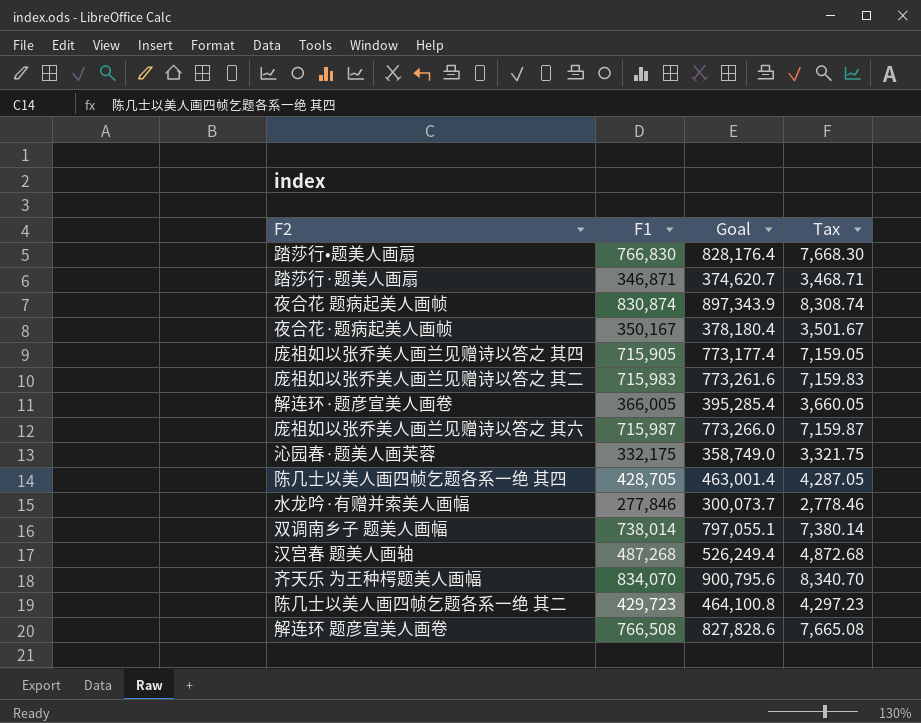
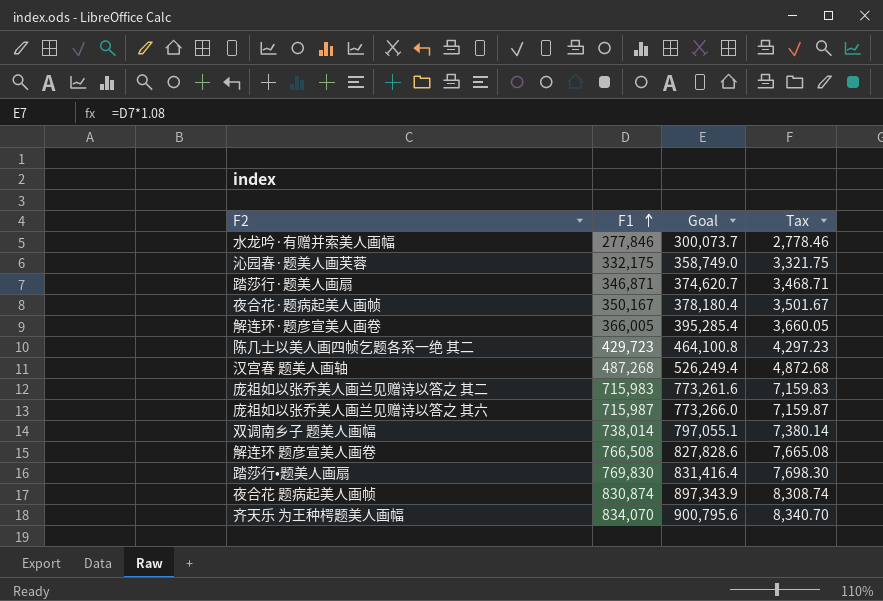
row order: none -> F1 ascending
row 庞祖如以张乔美人画兰见赠诗以答之 其四: 715,905 | 773,177.4 | 7,159.05 -> none
row 陈几士以美人画四帧乞题各系一绝 其四: 428,705 | 463,001.4 | 4,287.05 -> none
踏莎行•题美人画扇 | F1: 766,830 -> 769,830
踏莎行•题美人画扇 | Goal: 828,176.4 -> 831,416.4
踏莎行•题美人画扇 | Tax: 7,668.30 -> 7,698.30

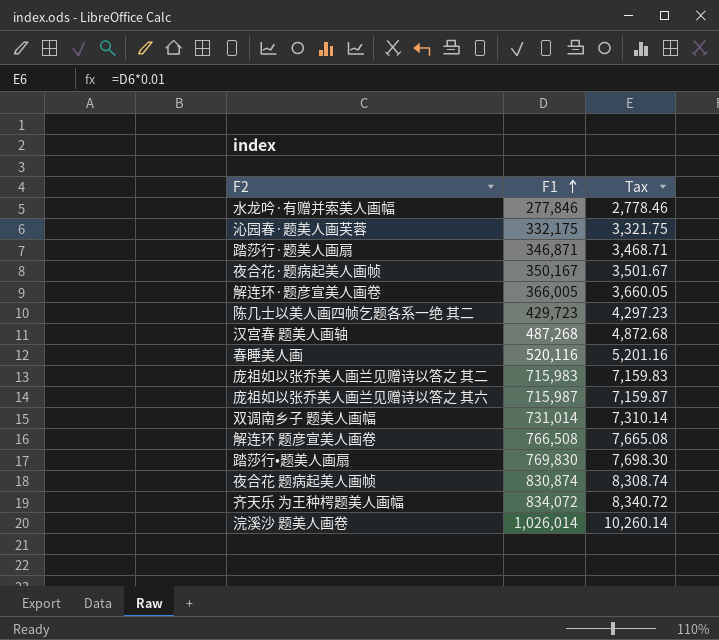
column Goal | formula: [F1] * 1.08 -> none
row 春睡美人画: none -> 520,116 | 5,201.16
双调南乡子 题美人画幅 | F1: 738,014 -> 731,014
双调南乡子 题美人画幅 | Tax: 7,380.14 -> 7,310.14
齐天乐 为王种㮙题美人画幅 | F1: 834,070 -> 834,072
齐天乐 为王种㮙题美人画幅 | Tax: 8,340.70 -> 8,340.72
row 浣溪沙 题美人画卷: none -> 1,026,014 | 10,260.14

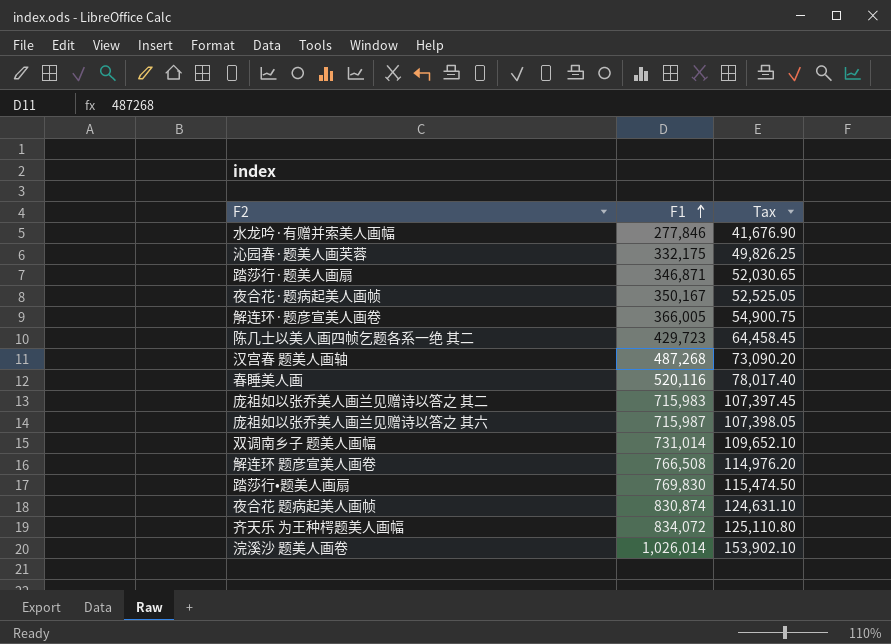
column Tax | formula: [F1] * 0.01 -> [F1] * 0.15

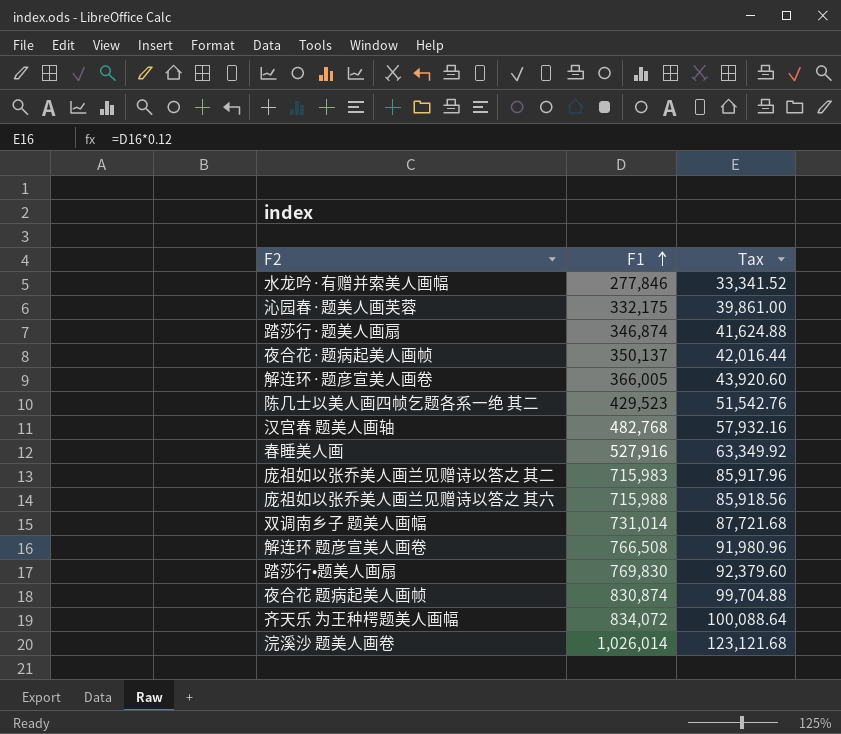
column Tax | formula: [F1] * 0.15 -> [F1] * 0.12
踏莎行·题美人画扇 | F1: 346,871 -> 346,874
夜合花·题病起美人画帧 | F1: 350,167 -> 350,137
陈几士以美人画四帧乞题各系一绝 其二 | F1: 429,723 -> 429,523
汉宫春 题美人画轴 | F1: 487,268 -> 482,768
春睡美人画 | F1: 520,116 -> 527,916
庞祖如以张乔美人画兰见赠诗以答之 其六 | F1: 715,987 -> 715,988

